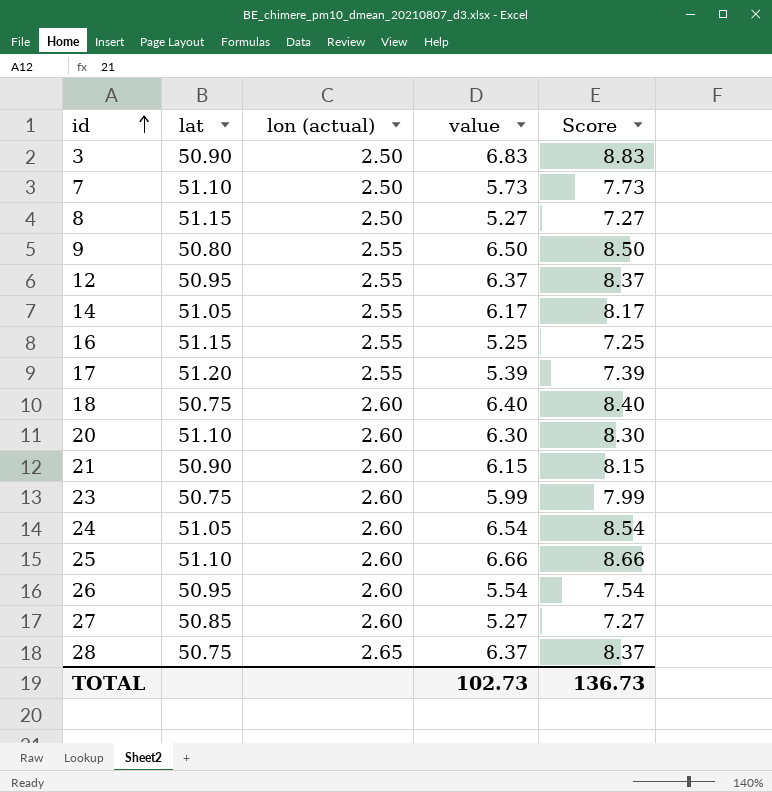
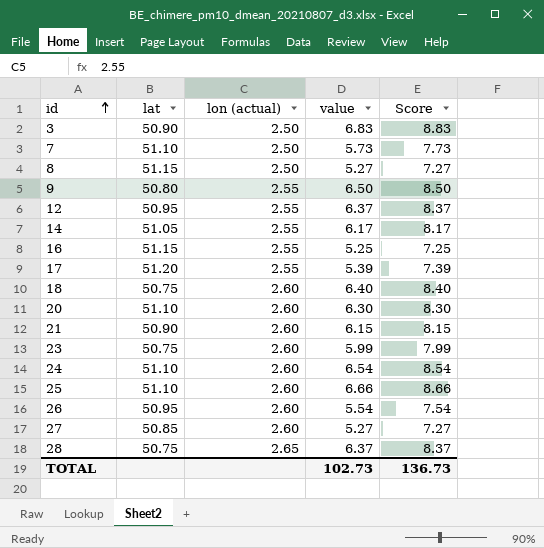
24 | lat: 51.05 -> 51.10

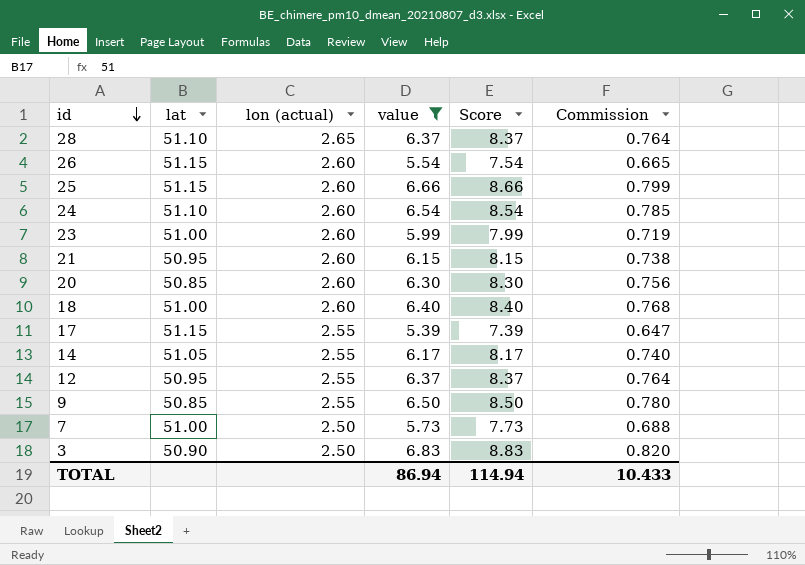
filter: none -> value >= 5.39
row order: id ascending -> id descending
column Commission | formula: none -> [value] * 0.12
28 | lat: 50.75 -> 51.10
26 | lat: 50.95 -> 51.15
25 | lat: 51.10 -> 51.15
23 | lat: 50.75 -> 51.00
21 | lat: 50.90 -> 50.95
20 | lat: 51.10 -> 50.85
18 | lat: 50.75 -> 51.00
17 | lat: 51.20 -> 51.15
9 | lat: 50.80 -> 50.85
7 | lat: 51.10 -> 51.00
TOTAL | value: 102.73 -> 86.94
TOTAL | Score: 136.73 -> 114.94

